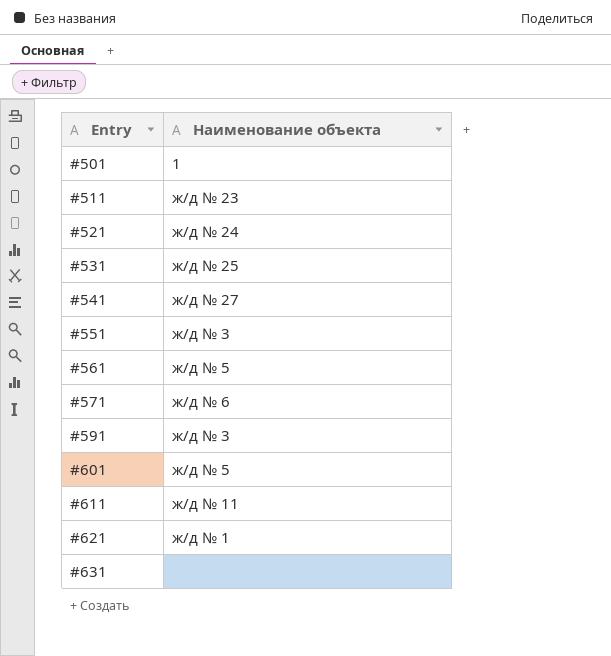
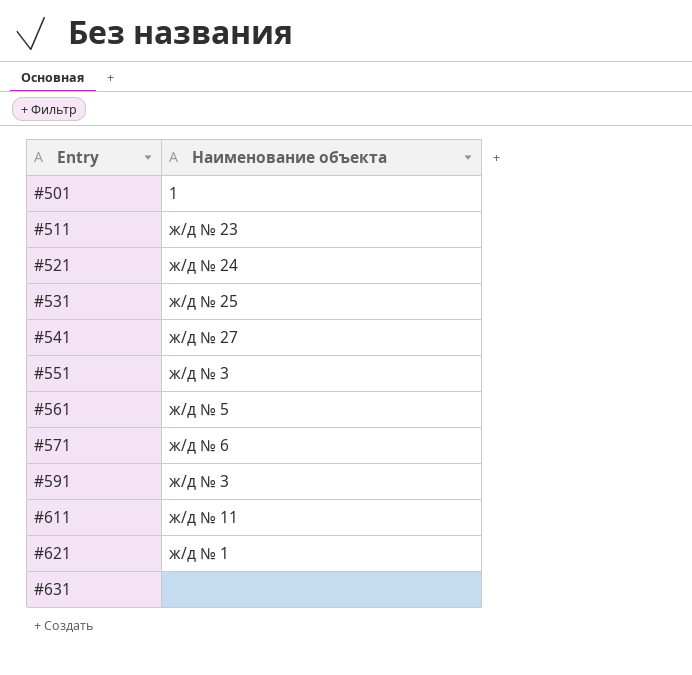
row #601: ж/д № 5 -> none

